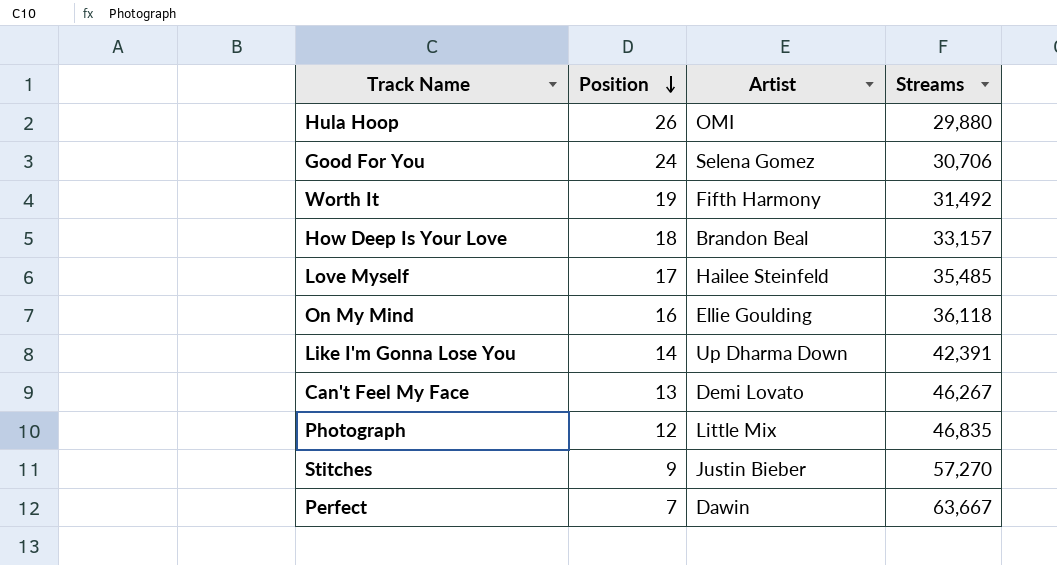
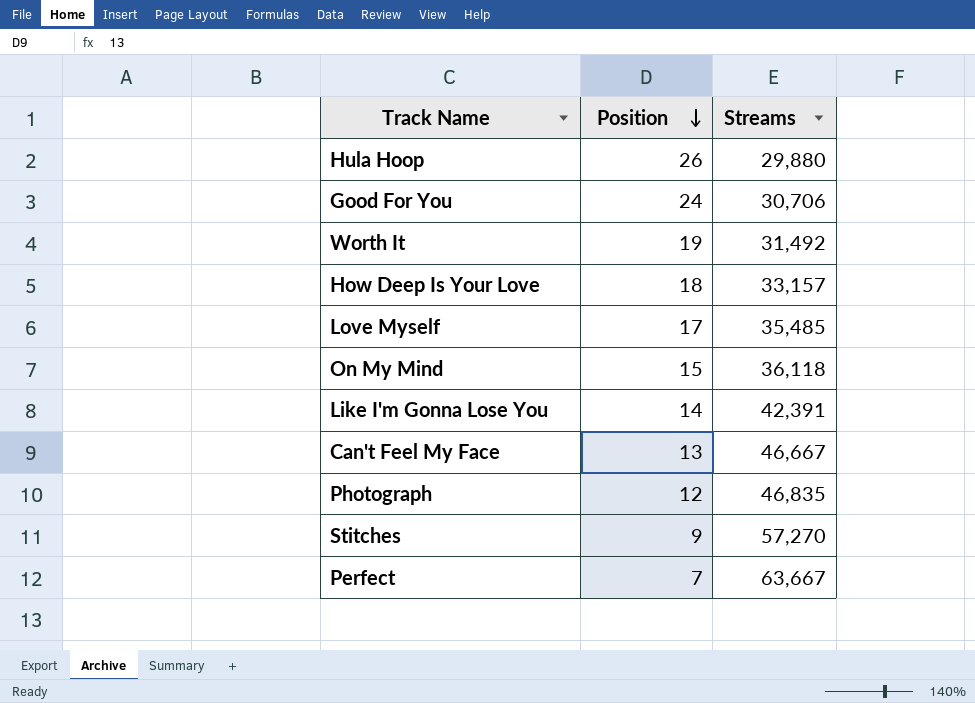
column Artist | position: 3 -> none
On My Mind | Position: 16 -> 15
Can't Feel My Face | Streams: 46,267 -> 46,667

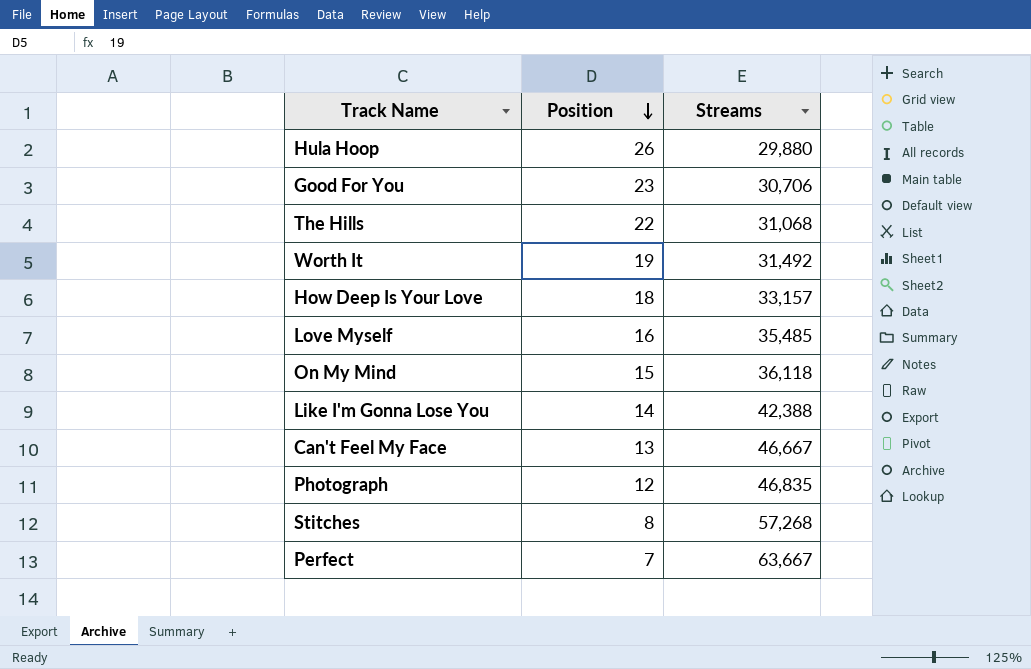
Good For You | Position: 24 -> 23
row The Hills: none -> 22 | 31,068
Love Myself | Position: 17 -> 16
Like I'm Gonna Lose You | Streams: 42,391 -> 42,388
Stitches | Position: 9 -> 8
Stitches | Streams: 57,270 -> 57,268

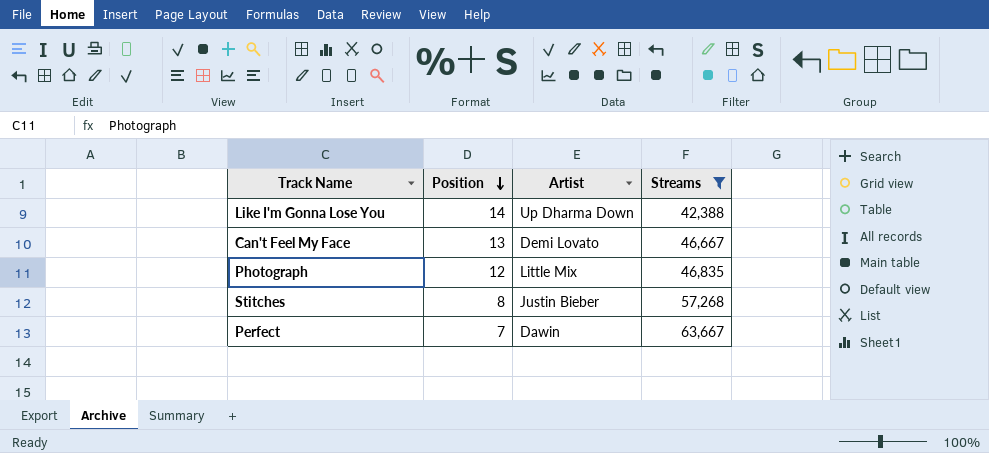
filter: none -> Streams >= 42,388
column Artist | position: none -> 3

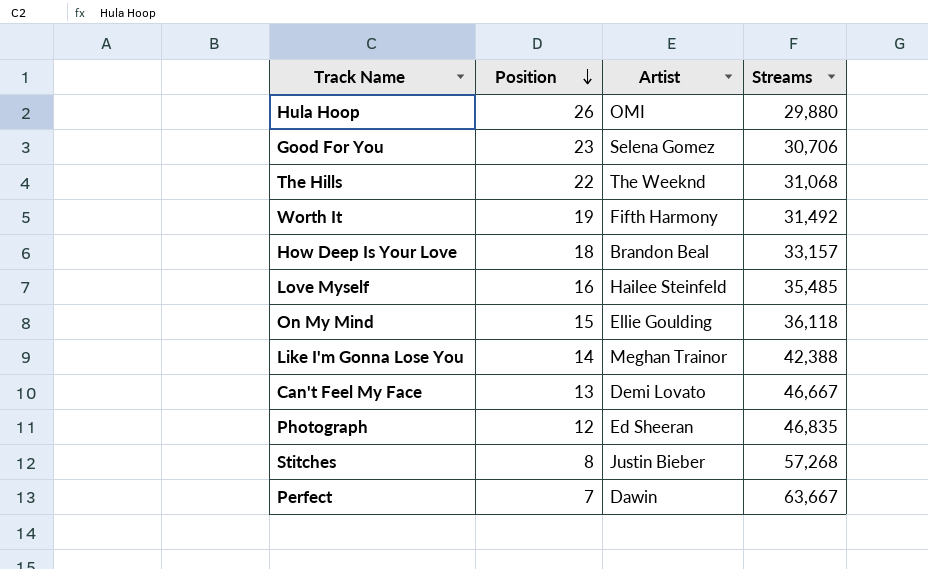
filter: Streams >= 42,388 -> none
Like I'm Gonna Lose You | Artist: Up Dharma Down -> Meghan Trainor
Photograph | Artist: Little Mix -> Ed Sheeran

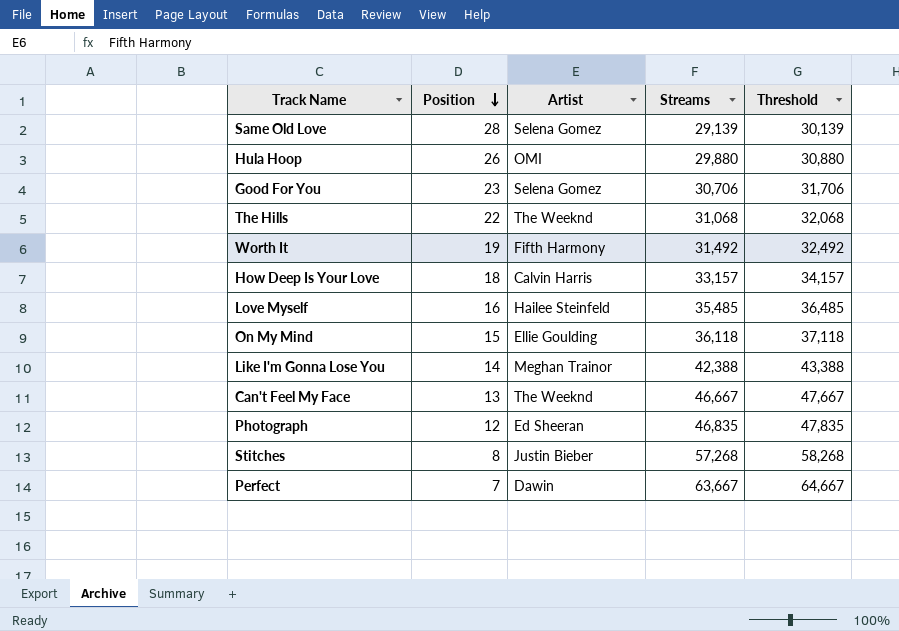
column Threshold | formula: none -> [Streams] + 1000
row Same Old Love: none -> 28 | Selena Gomez | 29,139 | 30,139
How Deep Is Your Love | Artist: Brandon Beal -> Calvin Harris
Can't Feel My Face | Artist: Demi Lovato -> The Weeknd

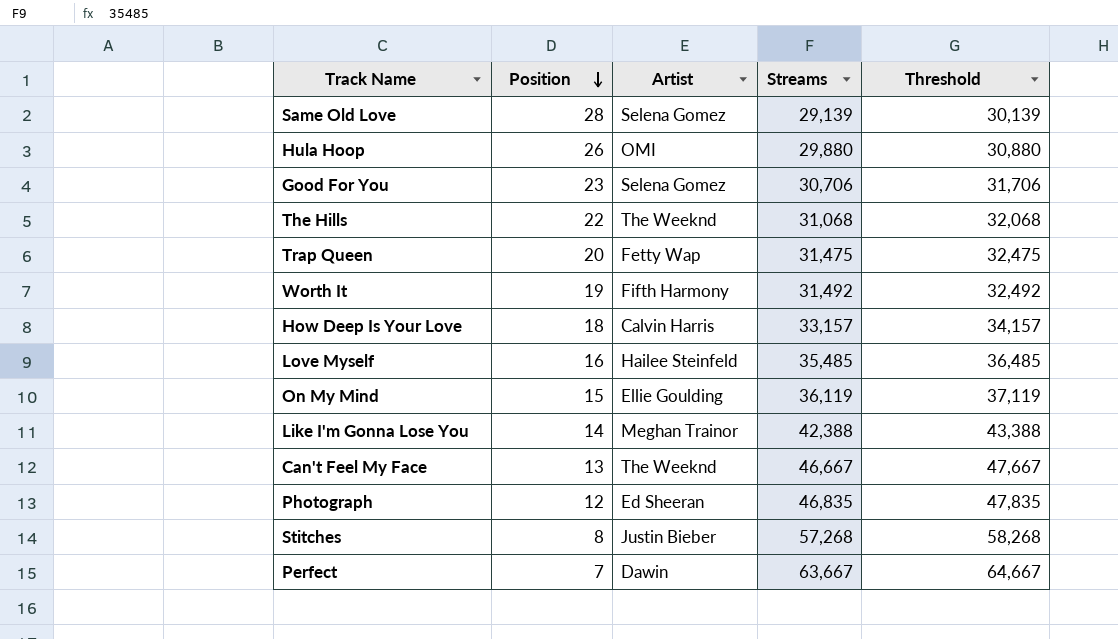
row Trap Queen: none -> 20 | Fetty Wap | 31,475 | 32,475
On My Mind | Streams: 36,118 -> 36,119
On My Mind | Threshold: 37,118 -> 37,119

